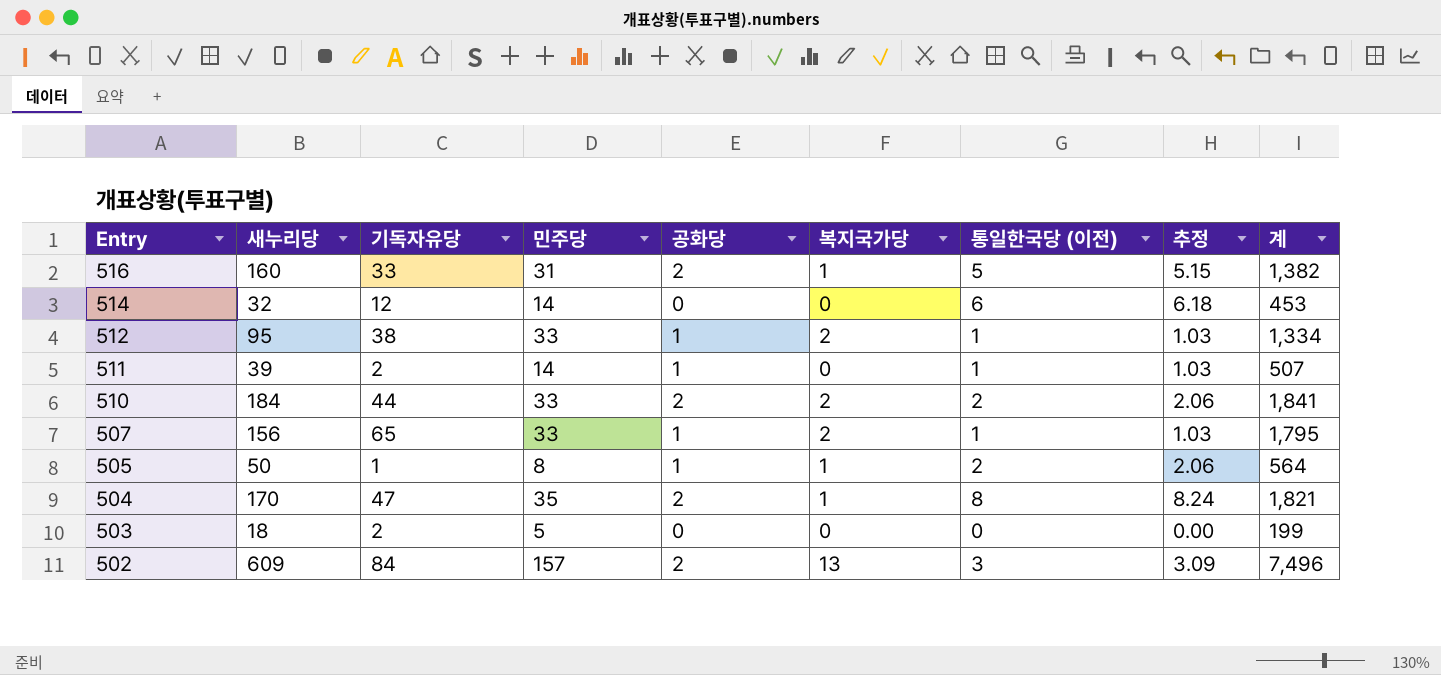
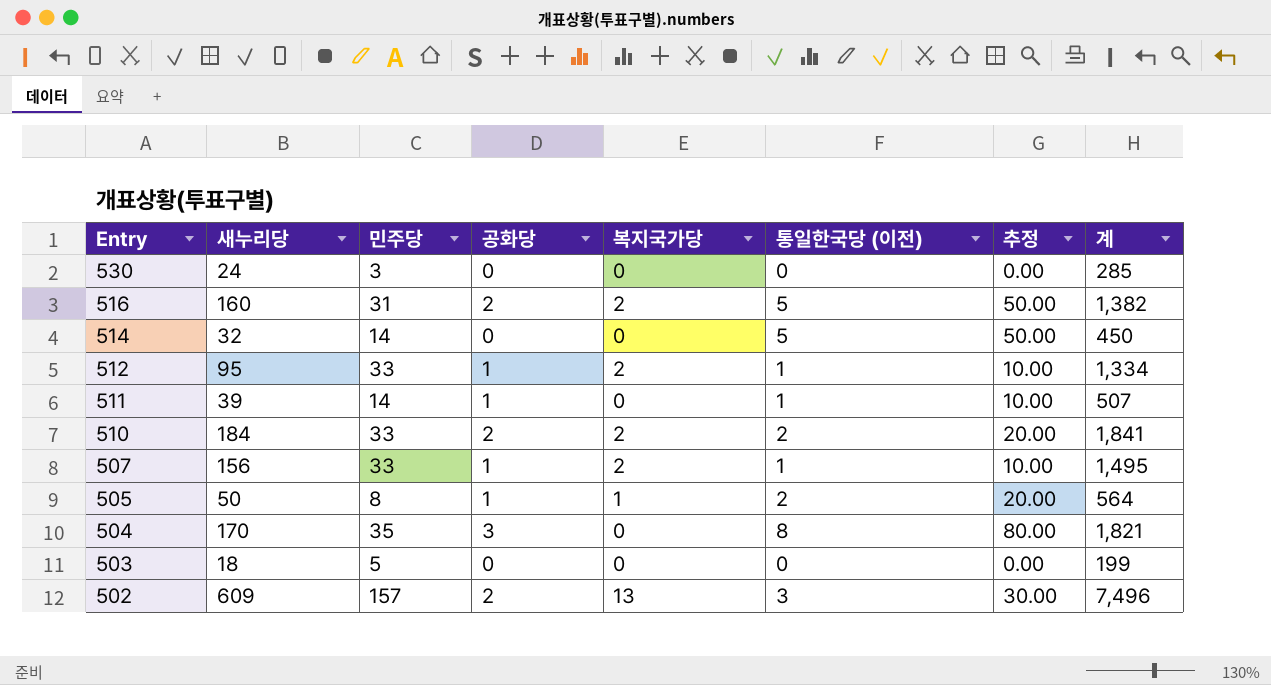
column 기독자유당 | position: 3 -> none
column 추정 | formula: [통일한국당 (이전)] * 1.03 -> [통일한국당 (이전)] * 10
row 530: none -> 24 | 3 | 0 | 0 | 0 | 0.00 | 285
516 | 복지국가당: 1 -> 2
514 | 통일한국당 (이전): 6 -> 5
514 | 계: 453 -> 450
507 | 계: 1,795 -> 1,495
504 | 공화당: 2 -> 3
504 | 복지국가당: 1 -> 0

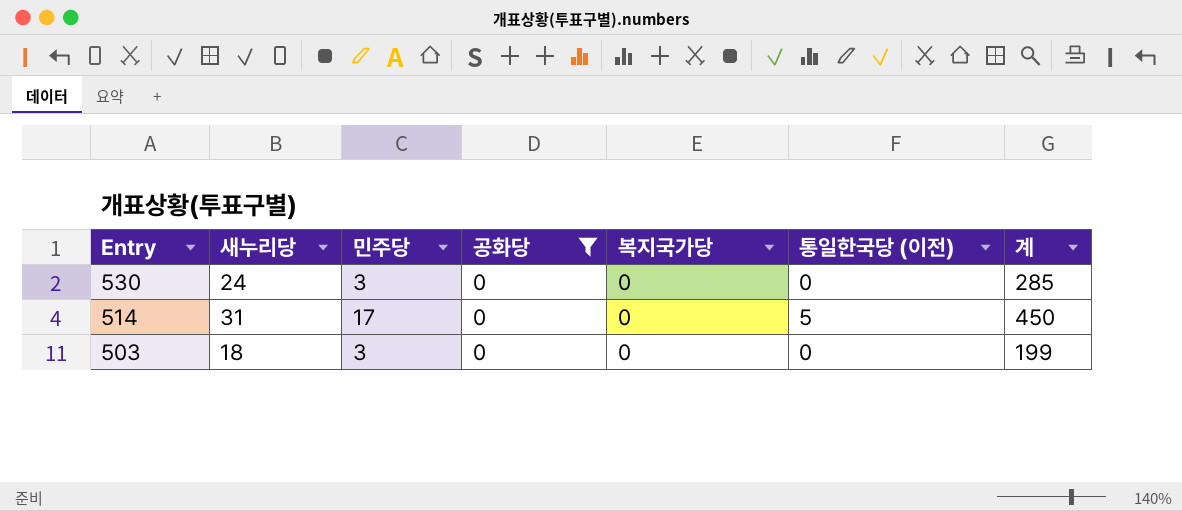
filter: none -> 공화당 = 0
column 추정 | formula: [통일한국당 (이전)] * 10 -> none
514 | 새누리당: 32 -> 31
514 | 민주당: 14 -> 17
503 | 민주당: 5 -> 3

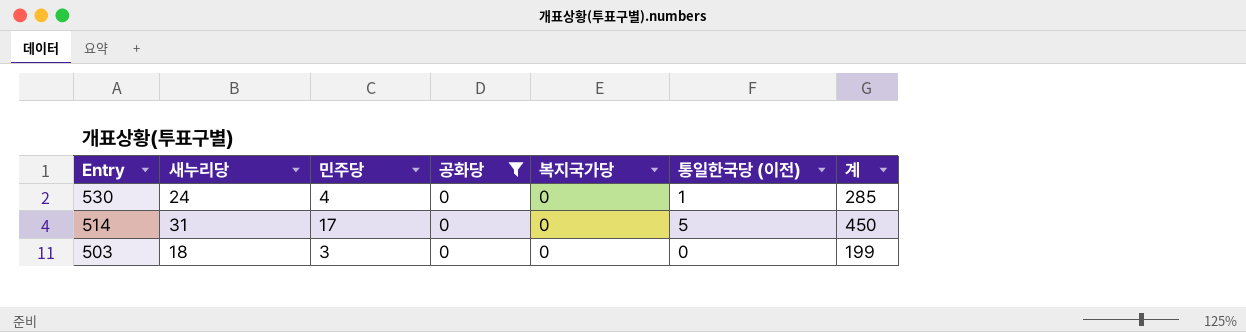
530 | 민주당: 3 -> 4
530 | 통일한국당 (이전): 0 -> 1

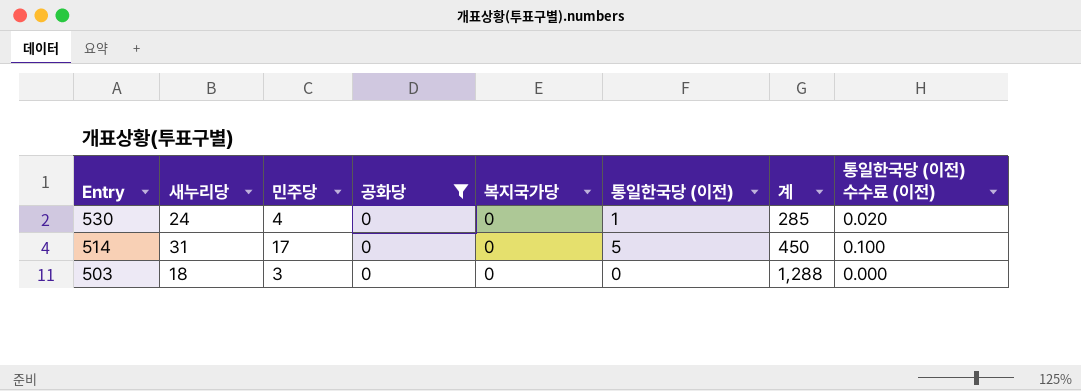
column 통일한국당 (이전) 수수료 (이전) | formula: none -> [통일한국당 (이전)] * 0.02
503 | 계: 199 -> 1,288

